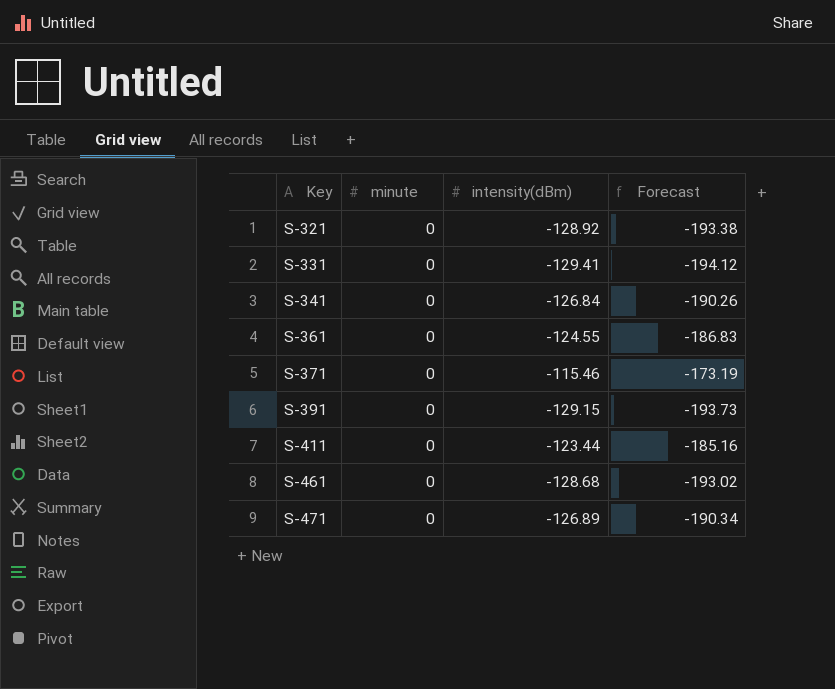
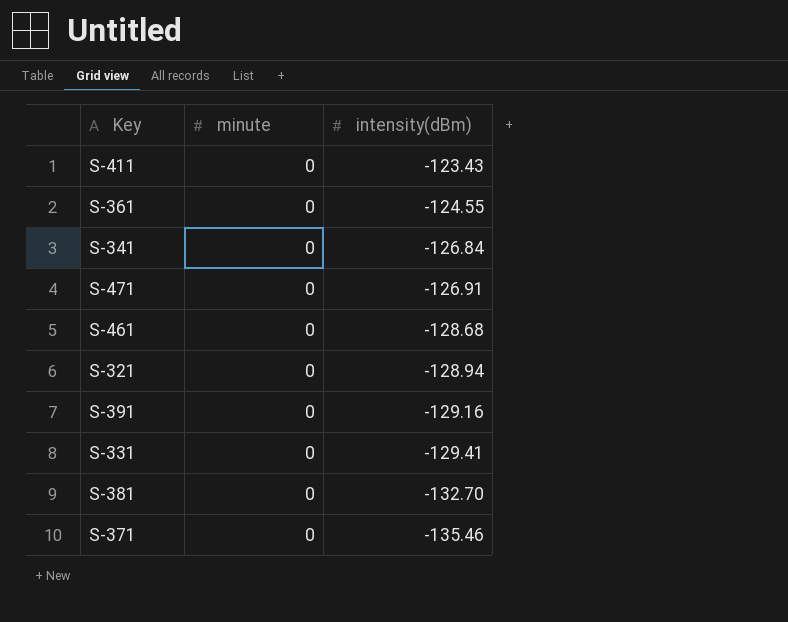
row order: Key ascending -> intensity(dBm) descending
column Forecast | formula: [intensity(dBm)] * 1.5 -> none
S-411 | intensity(dBm): -123.44 -> -123.43
S-471 | intensity(dBm): -126.89 -> -126.91
S-321 | intensity(dBm): -128.92 -> -128.94
S-391 | intensity(dBm): -129.15 -> -129.16
row S-381: none -> 0 | -132.70
S-371 | intensity(dBm): -115.46 -> -135.46

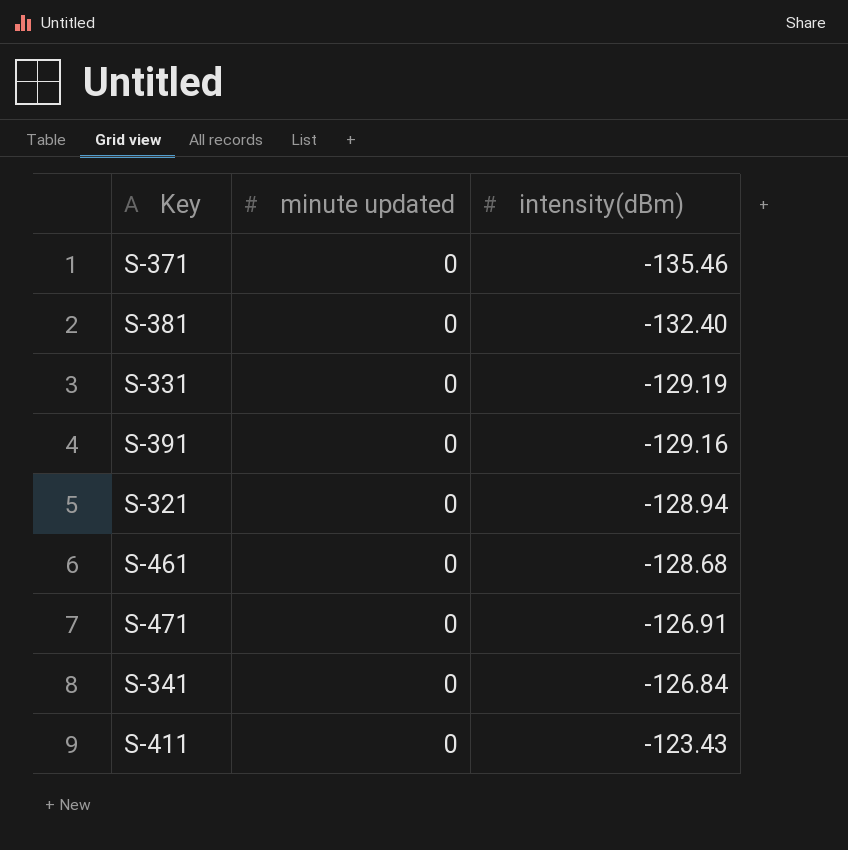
row order: intensity(dBm) descending -> intensity(dBm) ascending
column name: minute -> minute updated
row S-361: 0 | -124.55 -> none
S-381 | intensity(dBm): -132.70 -> -132.40
S-331 | intensity(dBm): -129.41 -> -129.19

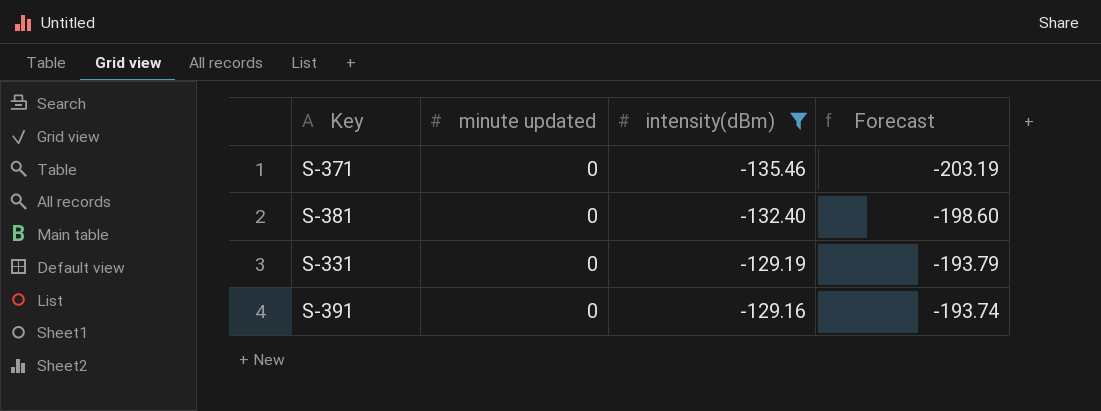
filter: none -> intensity(dBm) <= -129.16
column Forecast | formula: none -> [intensity(dBm)] * 1.5

